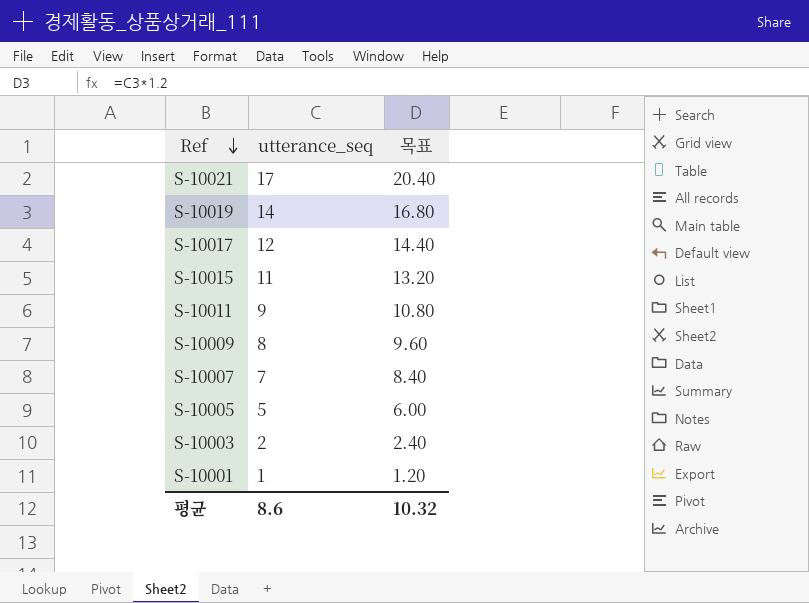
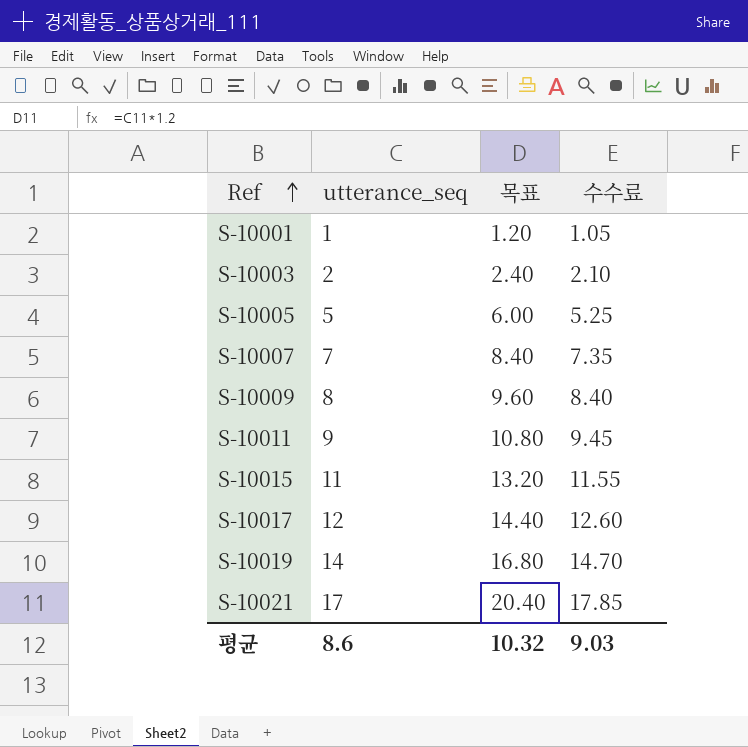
row order: Ref descending -> Ref ascending
column 수수료 | formula: none -> [utterance_seq] * 1.05

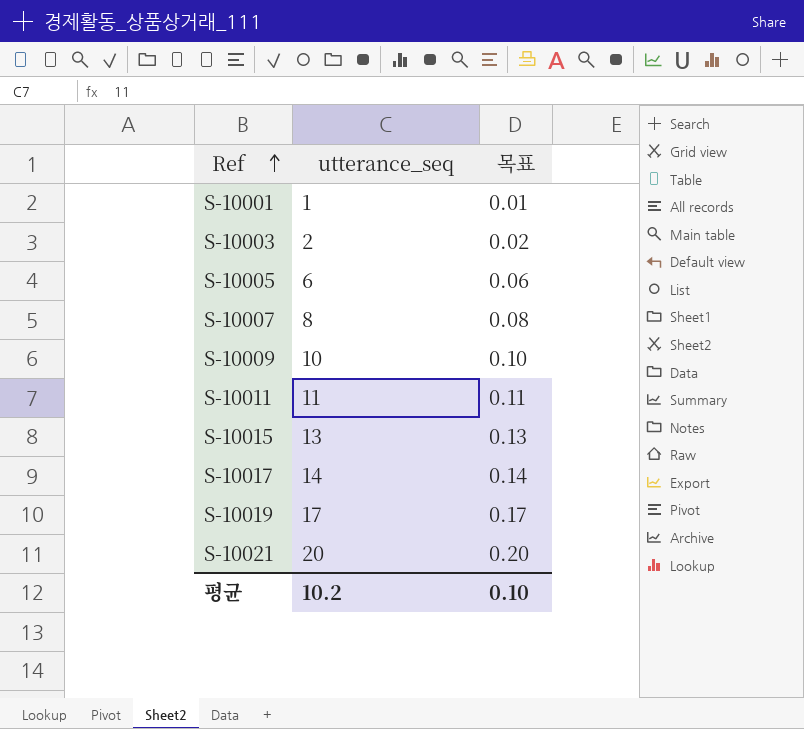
column 수수료 | formula: [utterance_seq] * 1.05 -> none
column 목표 | formula: [utterance_seq] * 1.2 -> [utterance_seq] * 0.01
S-10005 | utterance_seq: 5 -> 6
S-10007 | utterance_seq: 7 -> 8
S-10009 | utterance_seq: 8 -> 10
S-10011 | utterance_seq: 9 -> 11
S-10015 | utterance_seq: 11 -> 13
S-10017 | utterance_seq: 12 -> 14
S-10019 | utterance_seq: 14 -> 17
S-10021 | utterance_seq: 17 -> 20
평균 | utterance_seq: 8.6 -> 10.2
평균 | 목표: 10.32 -> 0.10

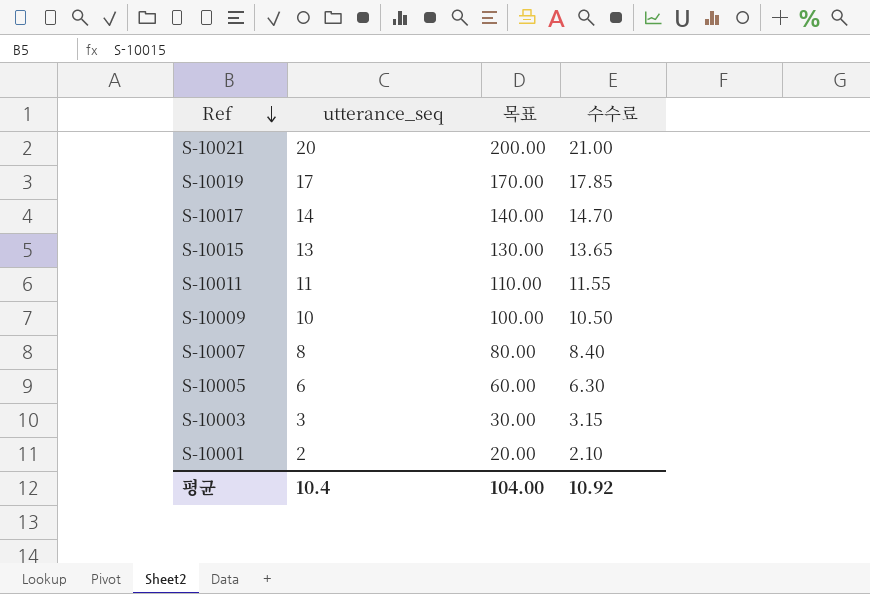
row order: Ref ascending -> Ref descending
column 목표 | formula: [utterance_seq] * 0.01 -> [utterance_seq] * 10
column 수수료 | formula: none -> [utterance_seq] * 1.05
S-10003 | utterance_seq: 2 -> 3
S-10001 | utterance_seq: 1 -> 2
평균 | utterance_seq: 10.2 -> 10.4
평균 | 목표: 0.10 -> 104.00

